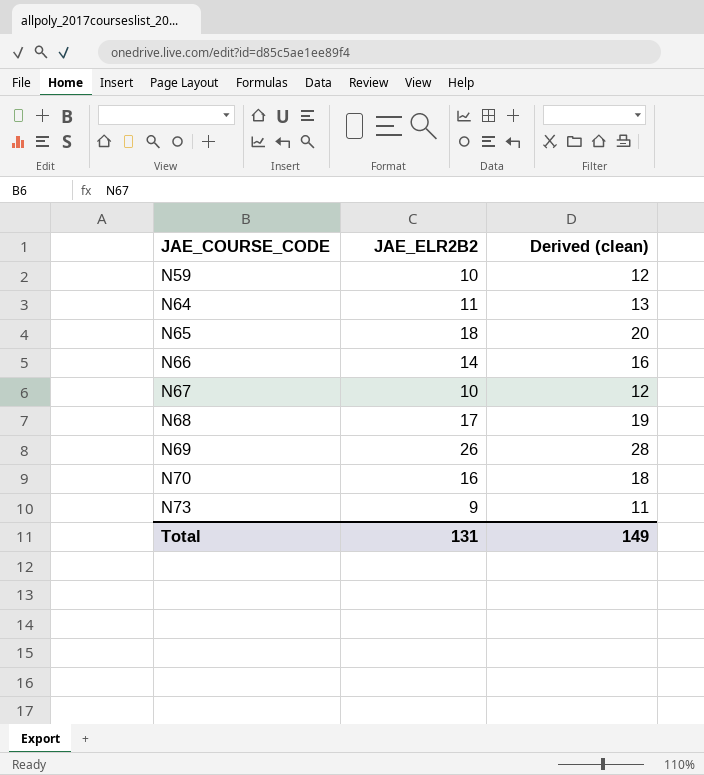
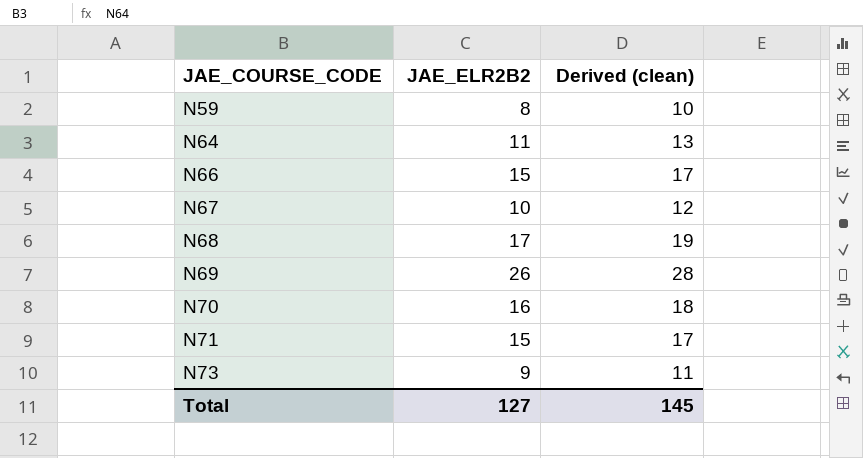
row N65: 18 | 20 -> none
N59 | JAE_ELR2B2: 10 -> 8
N59 | Derived (clean): 12 -> 10
N66 | JAE_ELR2B2: 14 -> 15
N66 | Derived (clean): 16 -> 17
row N71: none -> 15 | 17
Total | JAE_ELR2B2: 131 -> 127
Total | Derived (clean): 149 -> 145

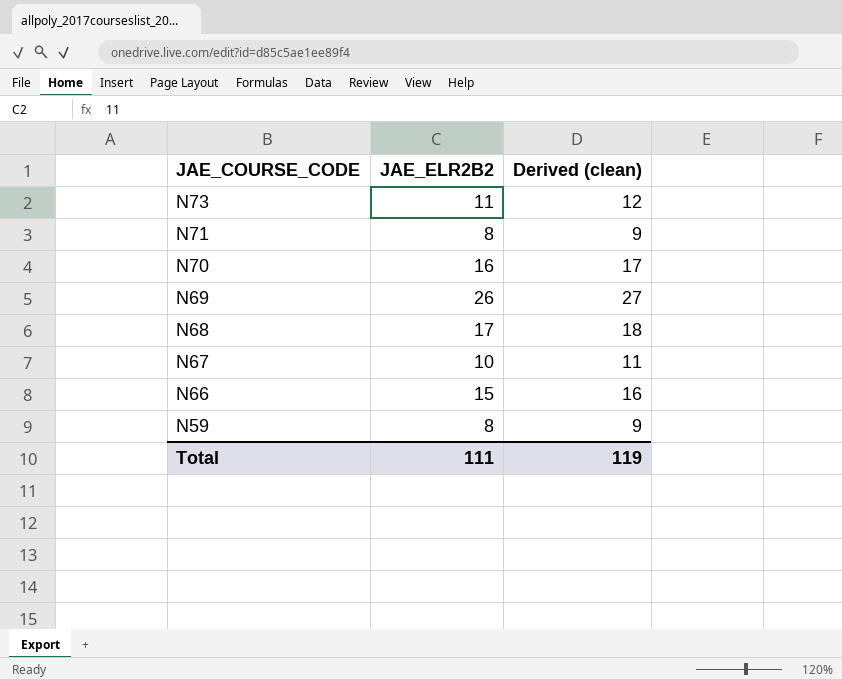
row order: JAE_COURSE_CODE ascending -> JAE_COURSE_CODE descending
column Derived (clean) | formula: [JAE_ELR2B2] + 2 -> [JAE_ELR2B2] + 1
row N64: 11 | 13 -> none
N73 | JAE_ELR2B2: 9 -> 11
N71 | JAE_ELR2B2: 15 -> 8
Total | JAE_ELR2B2: 127 -> 111
Total | Derived (clean): 145 -> 119

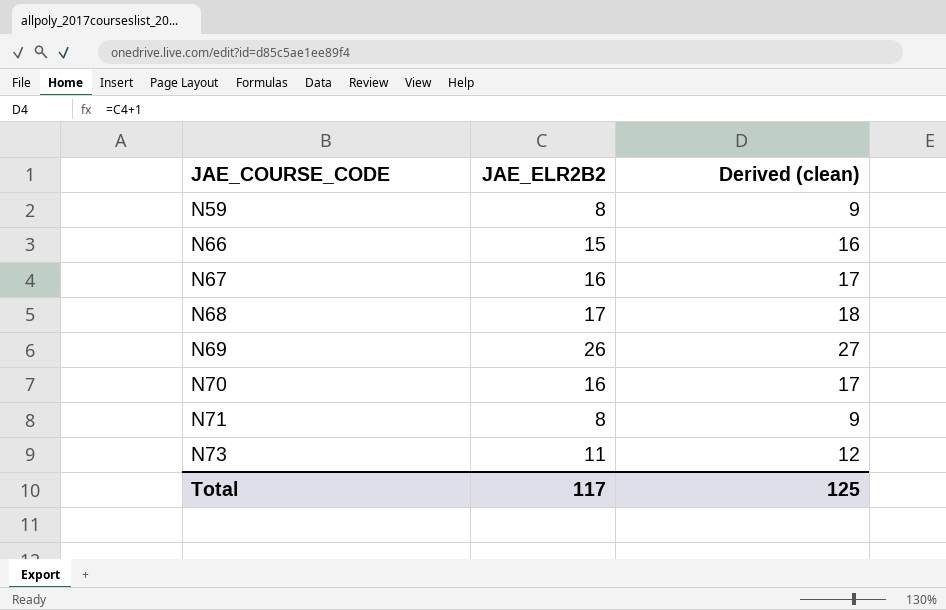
row order: JAE_COURSE_CODE descending -> JAE_COURSE_CODE ascending
N67 | JAE_ELR2B2: 10 -> 16
N67 | Derived (clean): 11 -> 17
Total | JAE_ELR2B2: 111 -> 117
Total | Derived (clean): 119 -> 125

